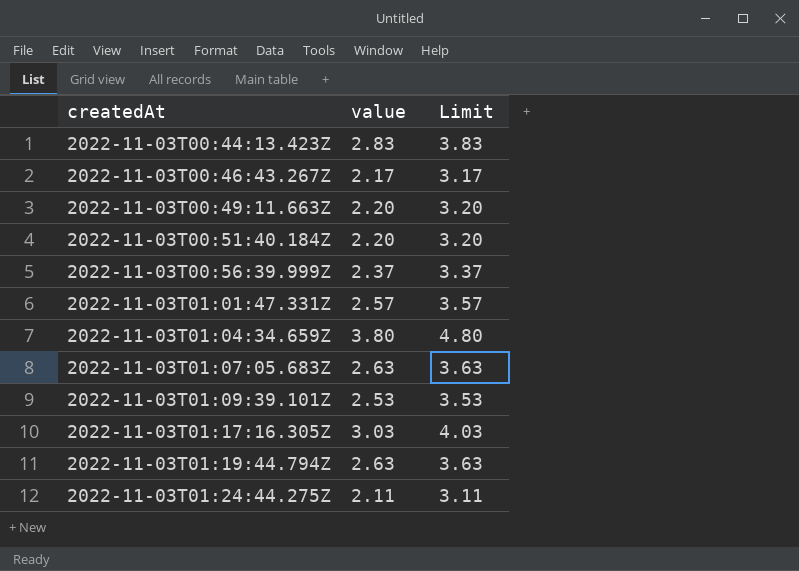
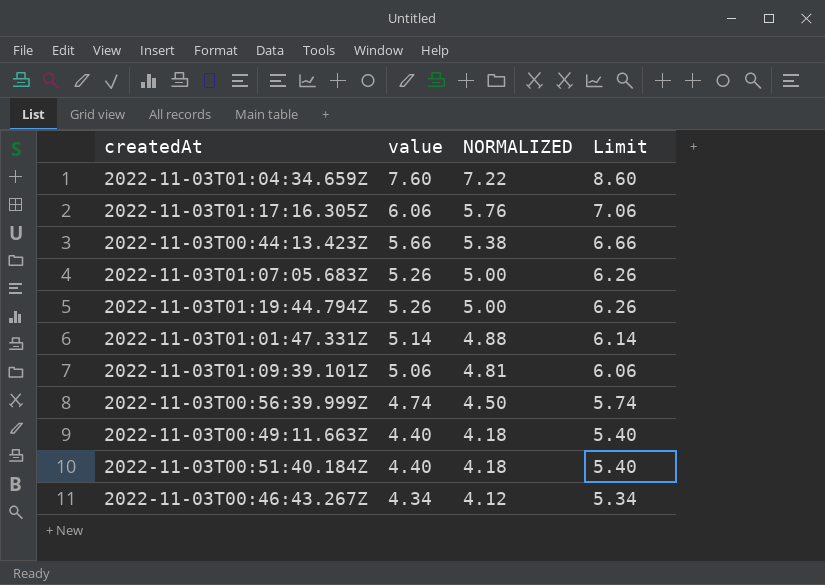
row order: createdAt ascending -> value descending
column NORMALIZED | formula: none -> [value] * 0.95
row 2022-11-03T01:24:44.275Z: 2.11 | 3.11 -> none
2022-11-03T01:04:34.659Z | value: 3.80 -> 7.60
2022-11-03T01:04:34.659Z | Limit: 4.80 -> 8.60
2022-11-03T01:17:16.305Z | value: 3.03 -> 6.06
2022-11-03T01:17:16.305Z | Limit: 4.03 -> 7.06
2022-11-03T00:44:13.423Z | value: 2.83 -> 5.66
2022-11-03T00:44:13.423Z | Limit: 3.83 -> 6.66
2022-11-03T01:07:05.683Z | value: 2.63 -> 5.26
2022-11-03T01:07:05.683Z | Limit: 3.63 -> 6.26
2022-11-03T01:19:44.794Z | value: 2.63 -> 5.26
2022-11-03T01:19:44.794Z | Limit: 3.63 -> 6.26
2022-11-03T01:01:47.331Z | value: 2.57 -> 5.14
2022-11-03T01:01:47.331Z | Limit: 3.57 -> 6.14
2022-11-03T01:09:39.101Z | value: 2.53 -> 5.06
2022-11-03T01:09:39.101Z | Limit: 3.53 -> 6.06
2022-11-03T00:56:39.999Z | value: 2.37 -> 4.74
2022-11-03T00:56:39.999Z | Limit: 3.37 -> 5.74
2022-11-03T00:49:11.663Z | value: 2.20 -> 4.40
2022-11-03T00:49:11.663Z | Limit: 3.20 -> 5.40
2022-11-03T00:51:40.184Z | value: 2.20 -> 4.40
2022-11-03T00:51:40.184Z | Limit: 3.20 -> 5.40
2022-11-03T00:46:43.267Z | value: 2.17 -> 4.34
2022-11-03T00:46:43.267Z | Limit: 3.17 -> 5.34

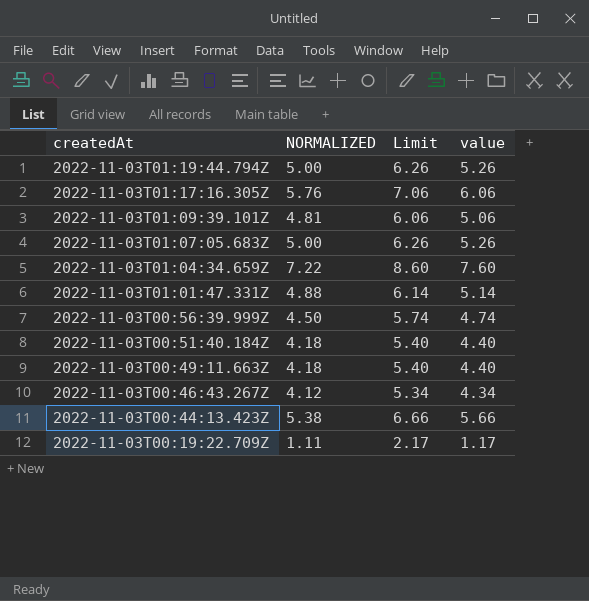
row order: value descending -> createdAt descending
column value | position: 2 -> 4
row 2022-11-03T00:19:22.709Z: none -> 1.11 | 2.17 | 1.17

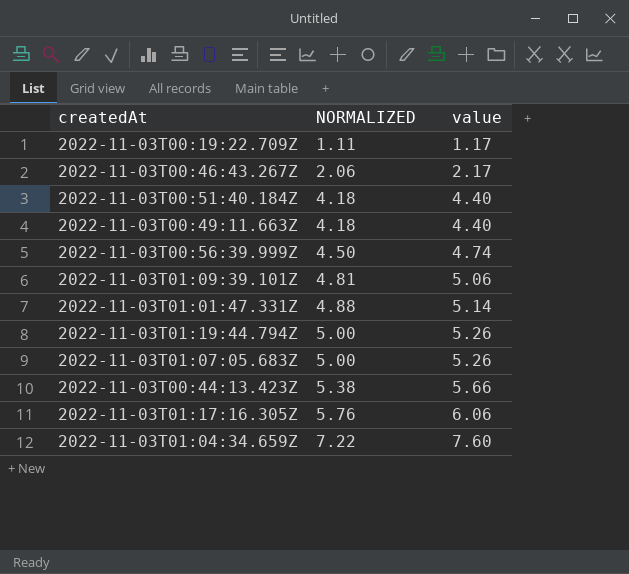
row order: createdAt descending -> NORMALIZED ascending
column Limit | formula: [value] + 1 -> none
2022-11-03T00:46:43.267Z | NORMALIZED: 4.12 -> 2.06
2022-11-03T00:46:43.267Z | value: 4.34 -> 2.17

